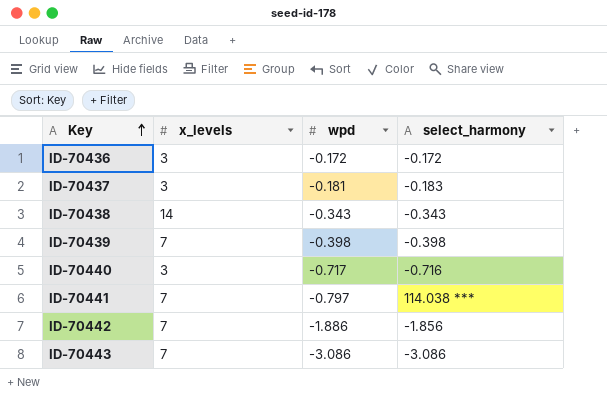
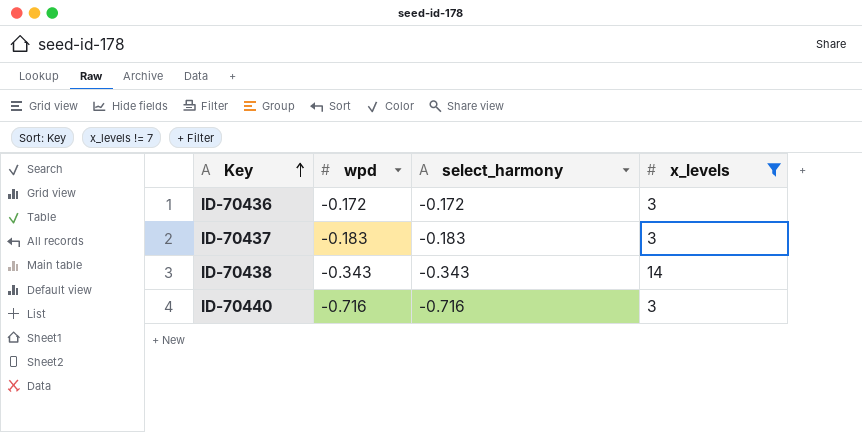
filter: none -> x_levels != 7
column x_levels | position: 2 -> 4
ID-70437 | wpd: -0.181 -> -0.183
ID-70440 | wpd: -0.717 -> -0.716

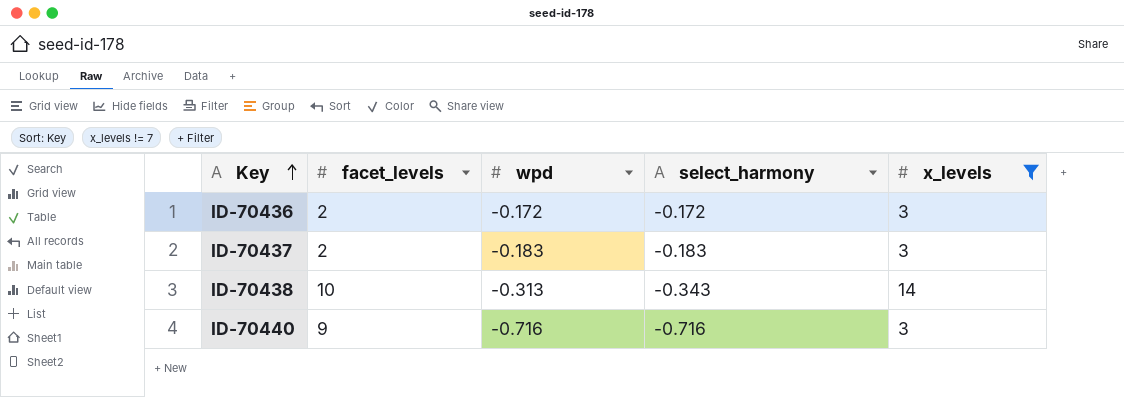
column facet_levels | position: none -> 2
ID-70438 | wpd: -0.343 -> -0.313

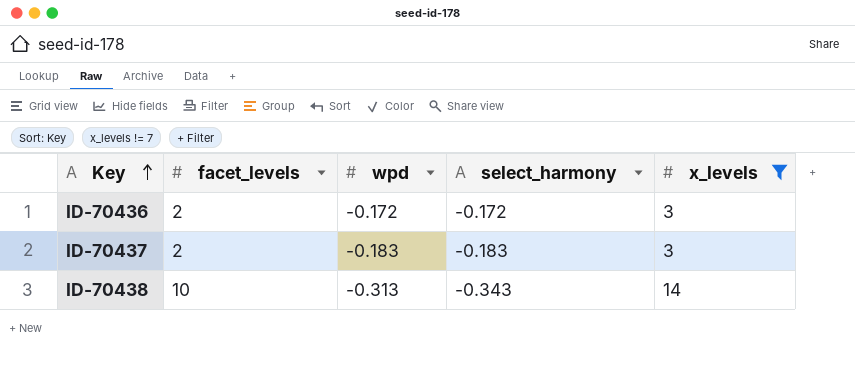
row ID-70440: 9 | -0.716 | -0.716 | 3 -> none

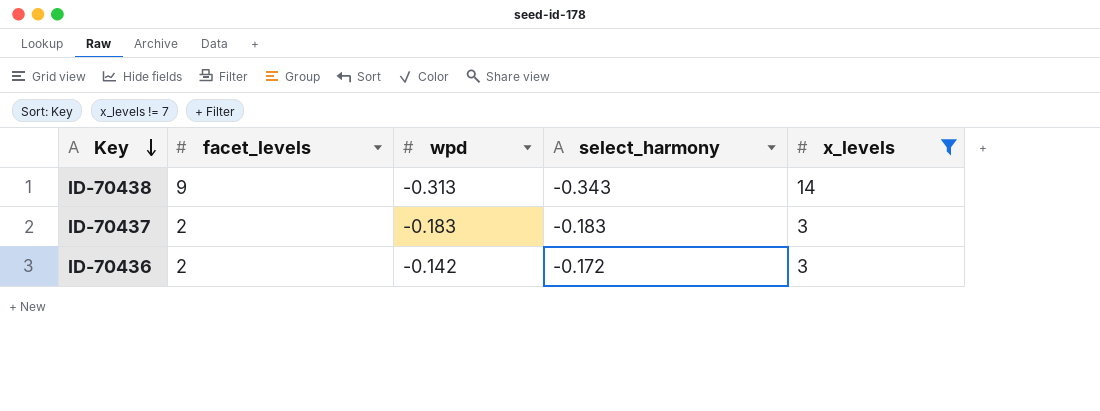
row order: Key ascending -> Key descending
ID-70438 | facet_levels: 10 -> 9
ID-70436 | wpd: -0.172 -> -0.142

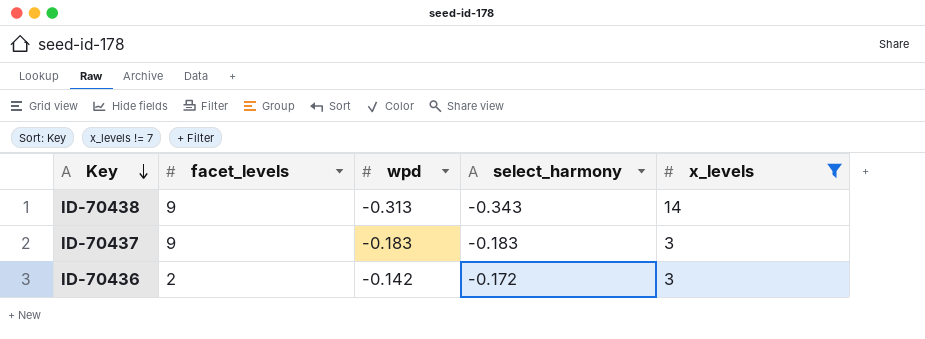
ID-70437 | facet_levels: 2 -> 9

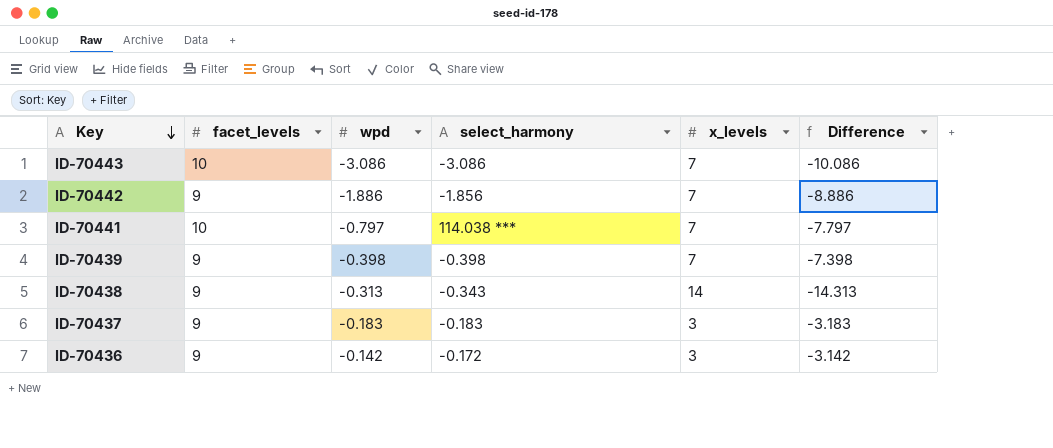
filter: x_levels != 7 -> none
column Difference | formula: none -> [wpd] - [x_levels]
ID-70436 | facet_levels: 2 -> 9

